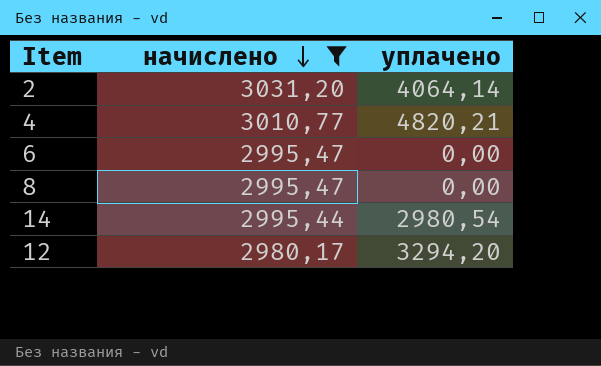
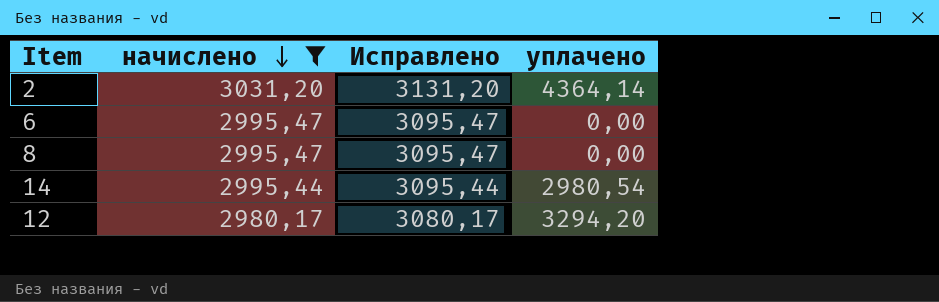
column Исправлено | formula: none -> [начислено] + 100
row 4: 3010,77 | 4820,21 -> none
2 | уплачено: 4064,14 -> 4364,14

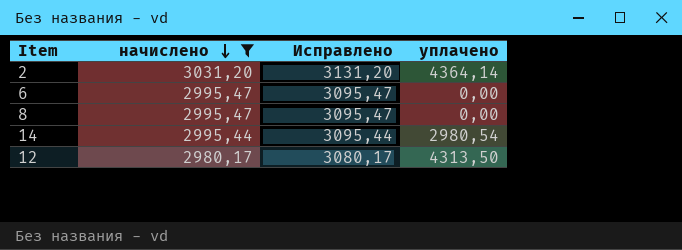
12 | уплачено: 3294,20 -> 4313,50

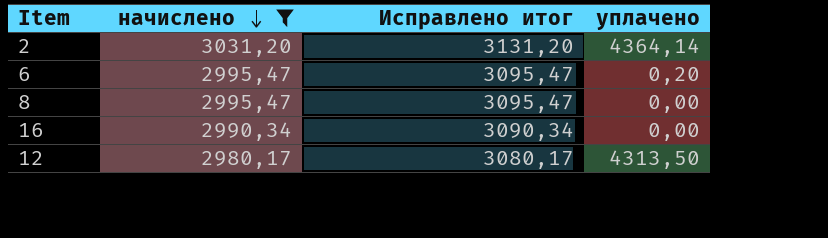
column name: Исправлено -> Исправлено итог
row 14: 2995,44 | 3095,44 | 2980,54 -> none
6 | уплачено: 0,00 -> 0,20
row 16: none -> 2990,34 | 3090,34 | 0,00

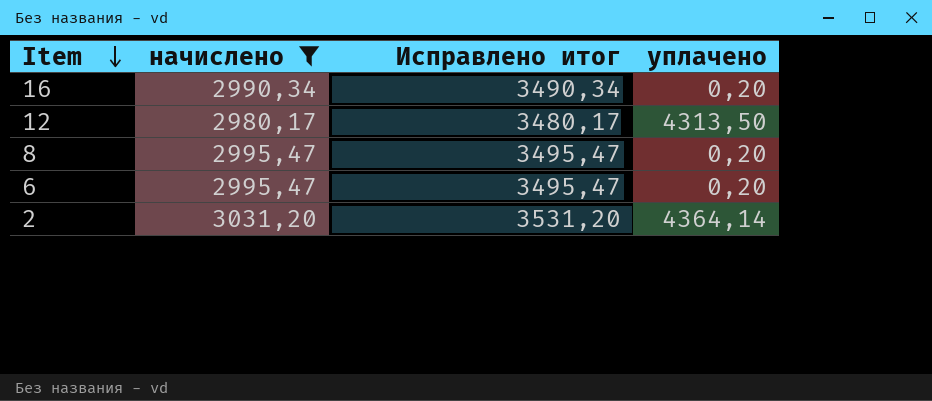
row order: начислено descending -> Item descending
column Исправлено итог | formula: [начислено] + 100 -> [начислено] + 500
16 | уплачено: 0,00 -> 0,20
8 | уплачено: 0,00 -> 0,20

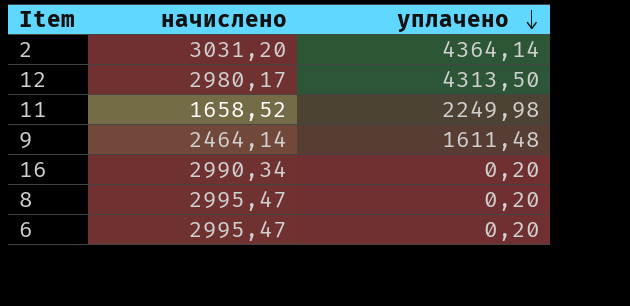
filter: начислено >= 2980,17 -> none
row order: Item descending -> уплачено descending
column Исправлено итог | formula: [начислено] + 500 -> none

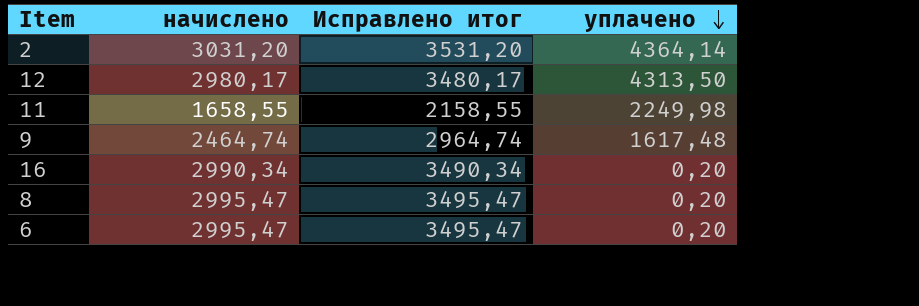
column Исправлено итог | formula: none -> [начислено] + 500
11 | начислено: 1658,52 -> 1658,55
9 | начислено: 2464,14 -> 2464,74
9 | уплачено: 1611,48 -> 1617,48

